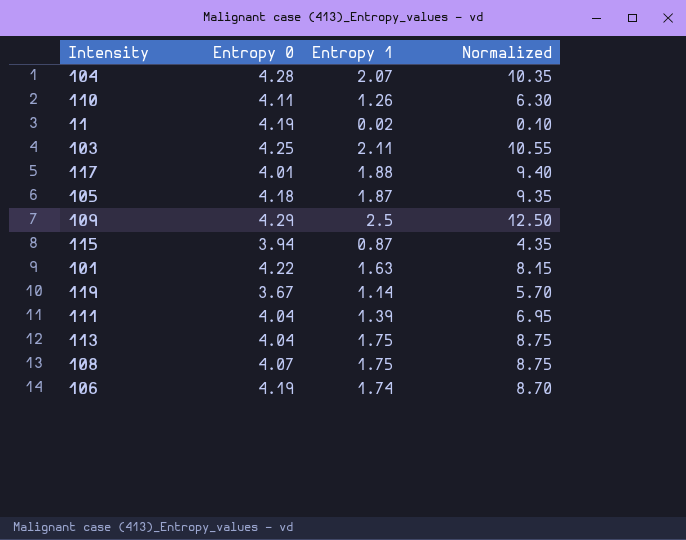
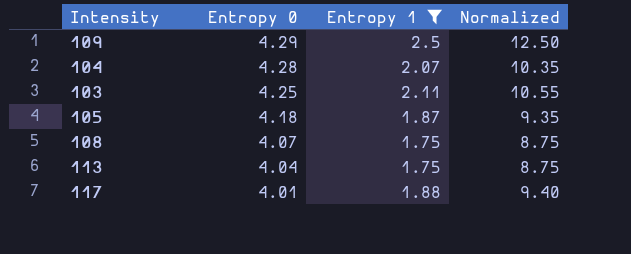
filter: none -> Entropy 1 >= 1.75
row order: none -> Entropy 0 descending

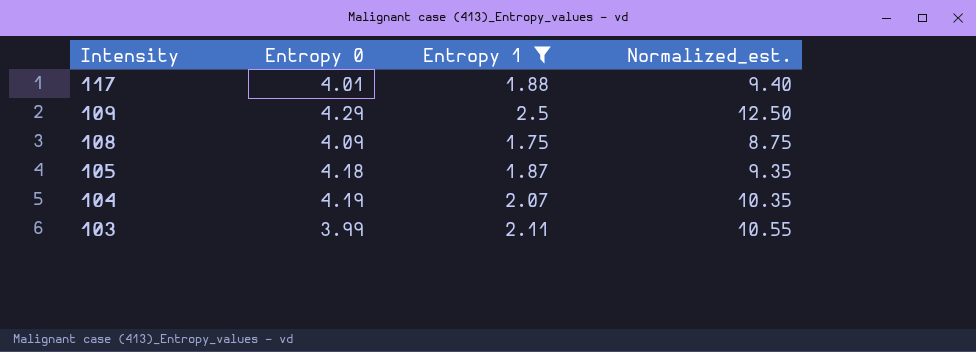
row order: Entropy 0 descending -> Intensity descending
column name: Normalized -> Normalized_est.
row 113: 4.04 | 1.75 | 8.75 -> none
108 | Entropy 0: 4.07 -> 4.09
104 | Entropy 0: 4.28 -> 4.19
103 | Entropy 0: 4.25 -> 3.99

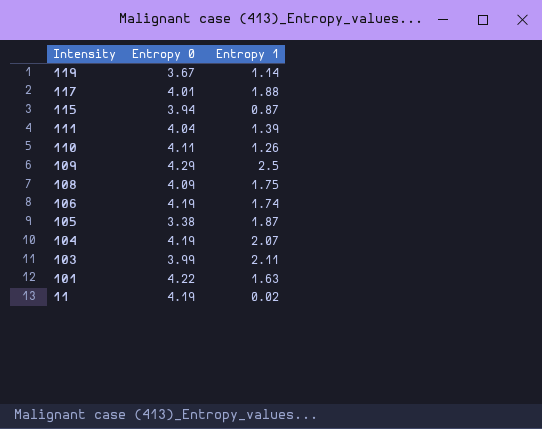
filter: Entropy 1 >= 1.75 -> none
column Normalized_est. | formula: [Entropy 1] * 5 -> none
105 | Entropy 0: 4.18 -> 3.38

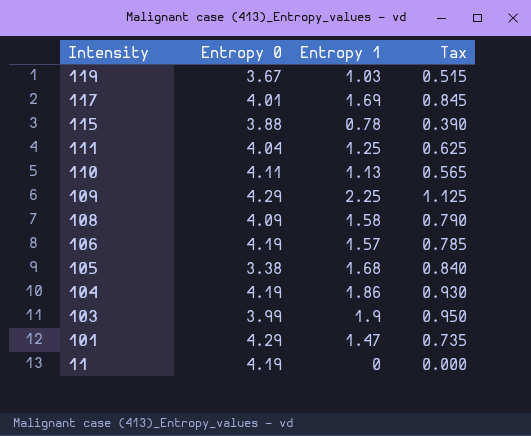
column Tax | formula: none -> [Entropy 1] * 0.5
119 | Entropy 1: 1.14 -> 1.03
117 | Entropy 1: 1.88 -> 1.69
115 | Entropy 0: 3.94 -> 3.88
115 | Entropy 1: 0.87 -> 0.78
111 | Entropy 1: 1.39 -> 1.25
110 | Entropy 1: 1.26 -> 1.13
109 | Entropy 1: 2.5 -> 2.25
108 | Entropy 1: 1.75 -> 1.58
106 | Entropy 1: 1.74 -> 1.57
105 | Entropy 1: 1.87 -> 1.68
104 | Entropy 1: 2.07 -> 1.86
103 | Entropy 1: 2.11 -> 1.9
101 | Entropy 0: 4.22 -> 4.29
101 | Entropy 1: 1.63 -> 1.47
11 | Entropy 1: 0.02 -> 0

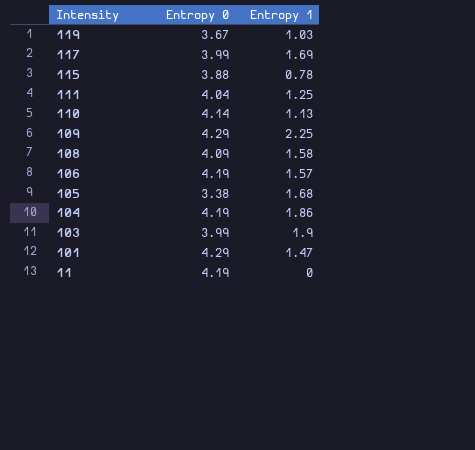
column Tax | formula: [Entropy 1] * 0.5 -> none
117 | Entropy 0: 4.01 -> 3.99
110 | Entropy 0: 4.11 -> 4.14

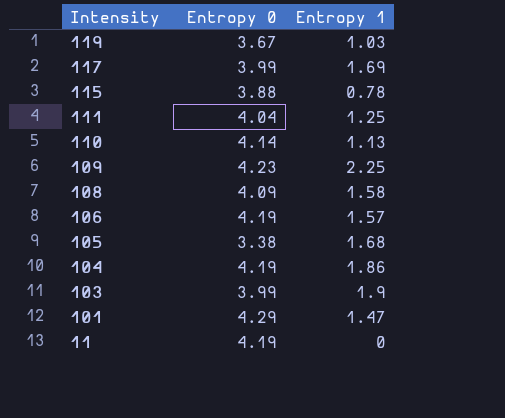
109 | Entropy 0: 4.29 -> 4.23

